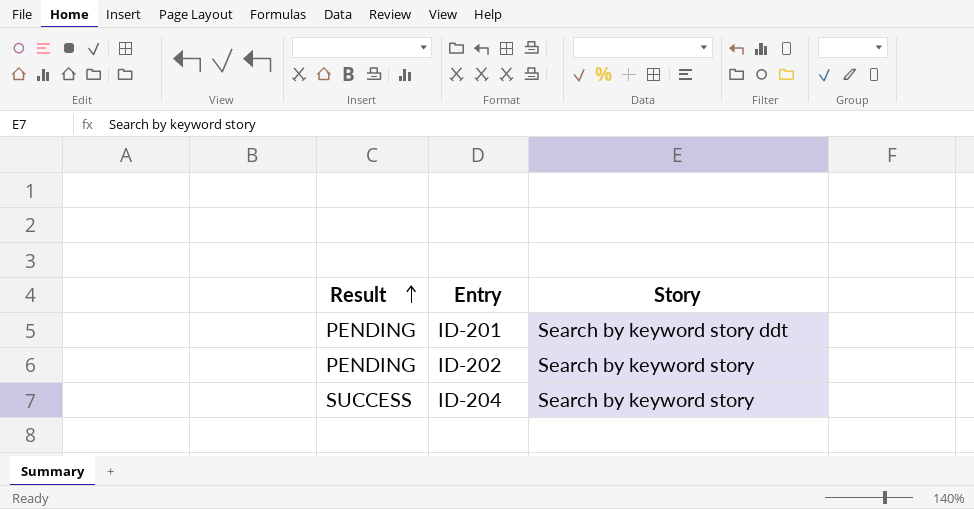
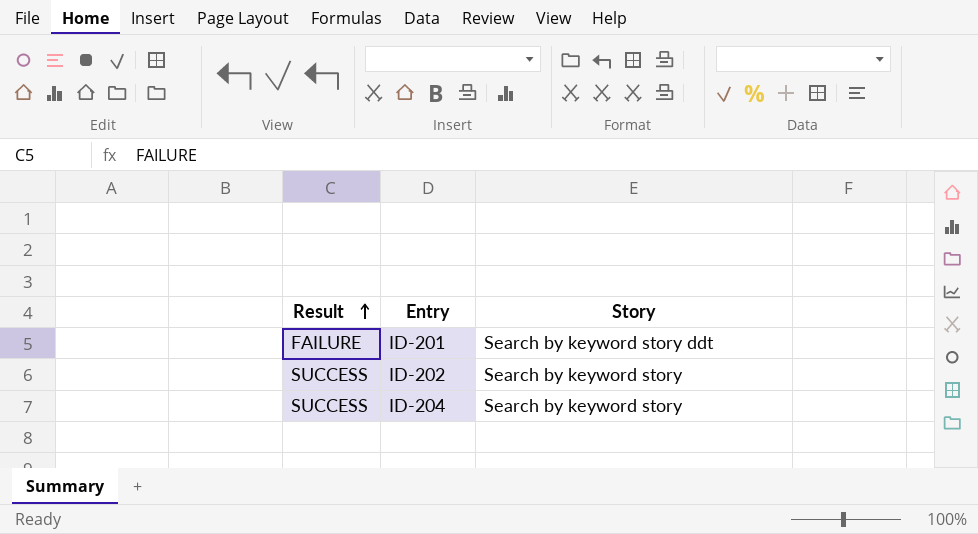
ID-201 | Result: PENDING -> FAILURE
ID-202 | Result: PENDING -> SUCCESS

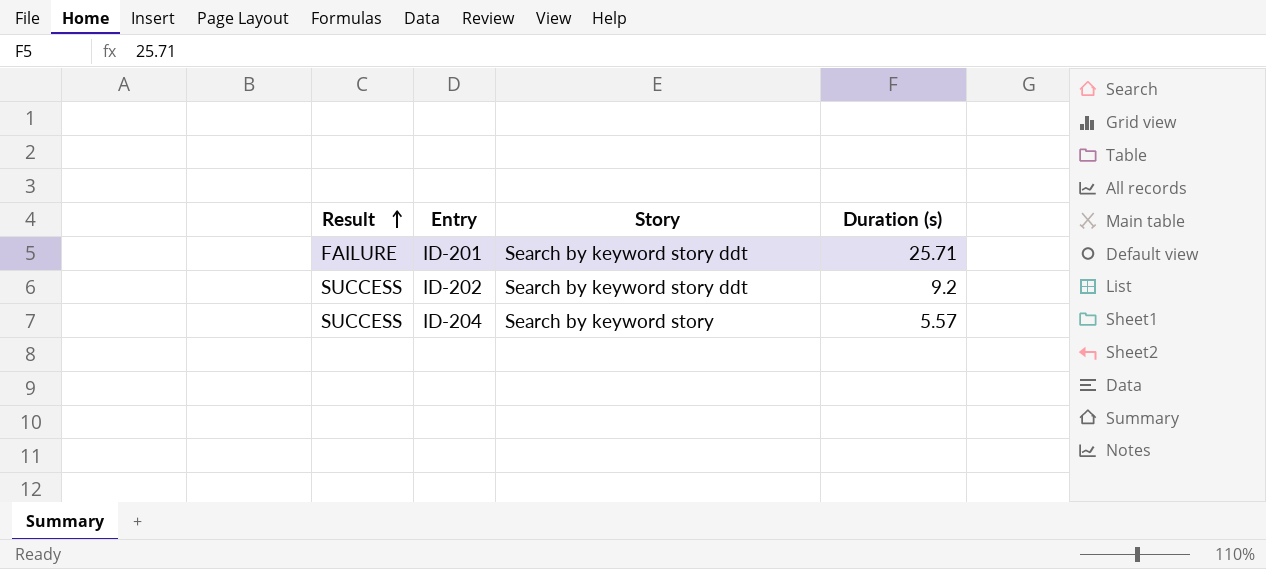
column Duration (s) | position: none -> 4
ID-202 | Story: Search by keyword story -> Search by keyword story ddt

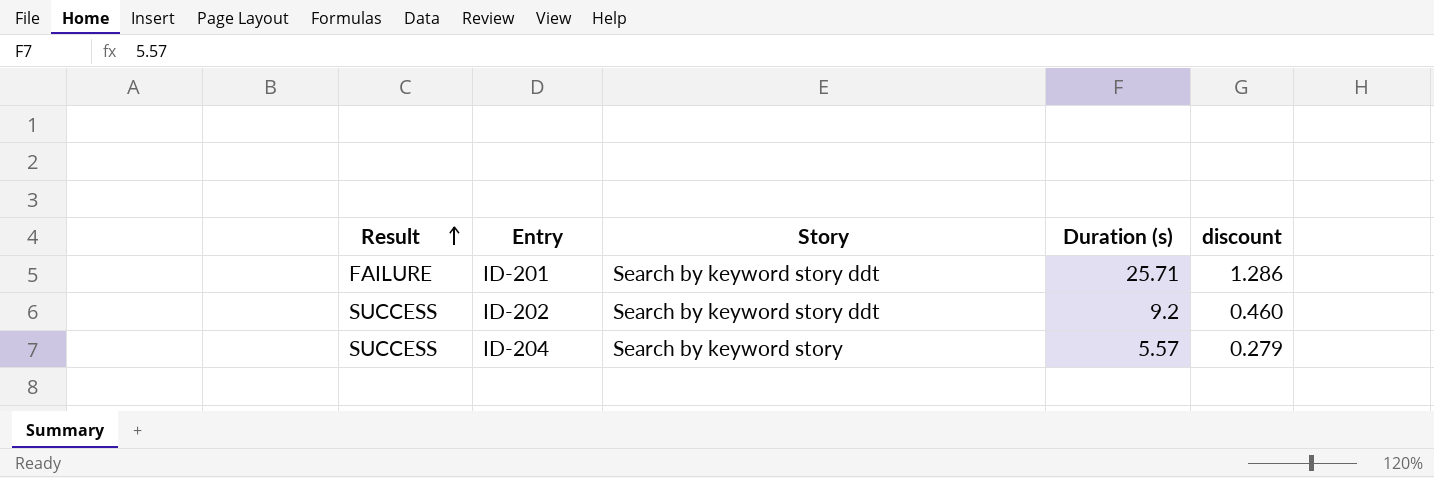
column discount | formula: none -> [Duration (s)] * 0.05

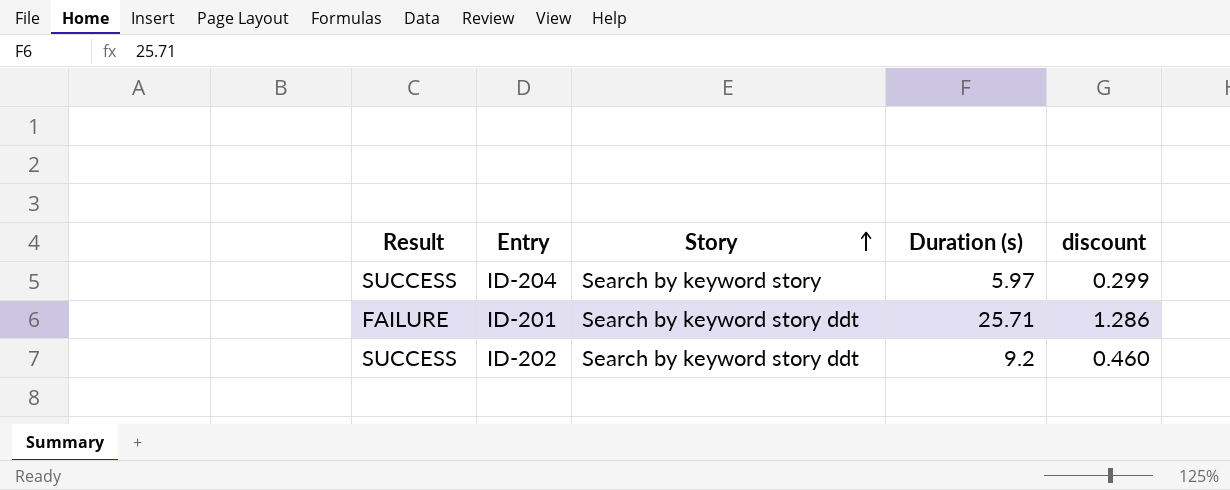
row order: Result ascending -> Story ascending
ID-204 | Duration (s): 5.57 -> 5.97
ID-204 | discount: 0.279 -> 0.299

